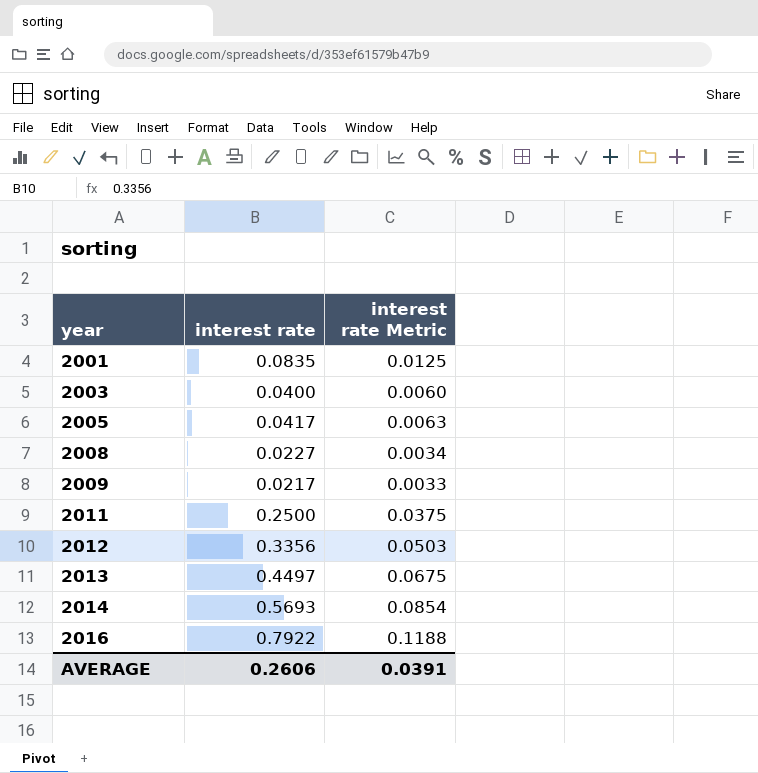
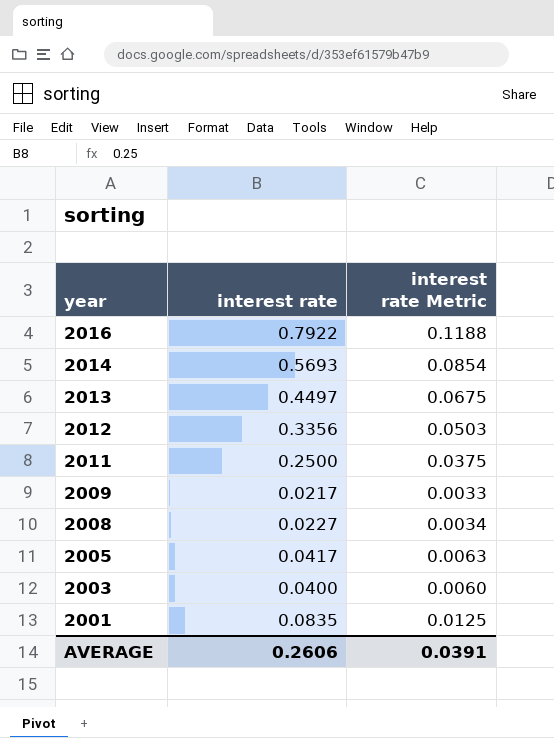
row order: year ascending -> year descending

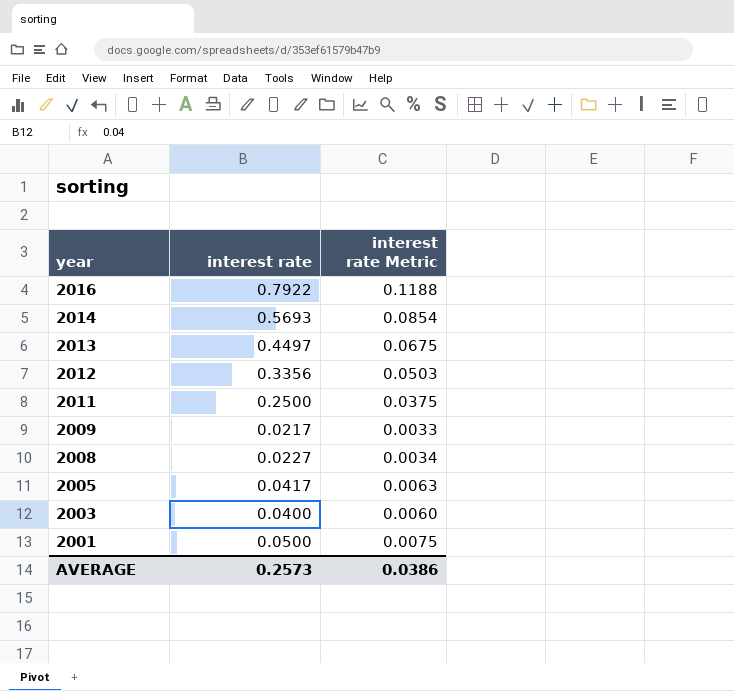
2001 | interest rate: 0.0835 -> 0.0500
2001 | interest rate Metric: 0.0125 -> 0.0075
AVERAGE | interest rate: 0.2606 -> 0.2573
AVERAGE | interest rate Metric: 0.0391 -> 0.0386

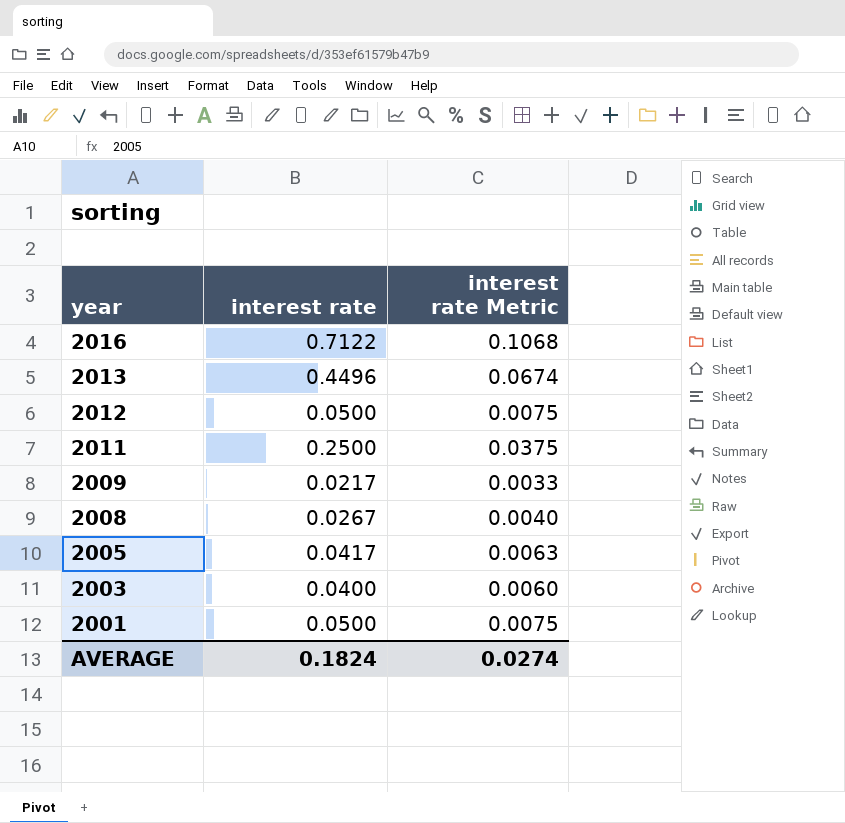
row 2014: 0.5693 | 0.0854 -> none
2016 | interest rate: 0.7922 -> 0.7122
2016 | interest rate Metric: 0.1188 -> 0.1068
2013 | interest rate: 0.4497 -> 0.4496
2013 | interest rate Metric: 0.0675 -> 0.0674
2012 | interest rate: 0.3356 -> 0.0500
2012 | interest rate Metric: 0.0503 -> 0.0075
2008 | interest rate: 0.0227 -> 0.0267
2008 | interest rate Metric: 0.0034 -> 0.0040
AVERAGE | interest rate: 0.2573 -> 0.1824
AVERAGE | interest rate Metric: 0.0386 -> 0.0274

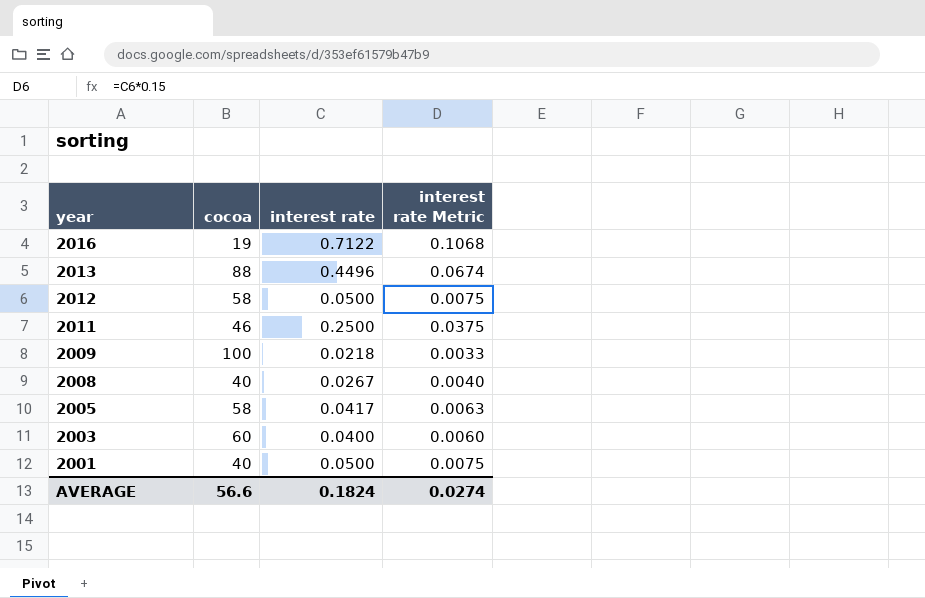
column cocoa | position: none -> 2
2009 | interest rate: 0.0217 -> 0.0218

